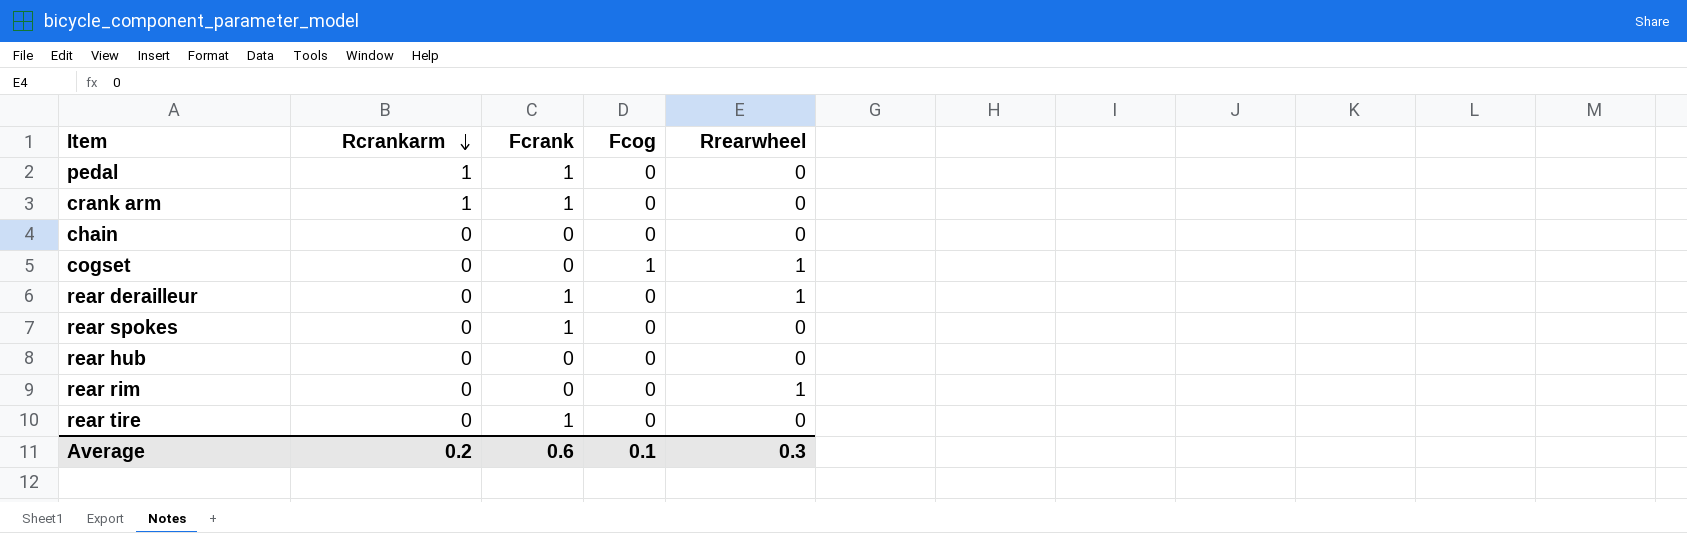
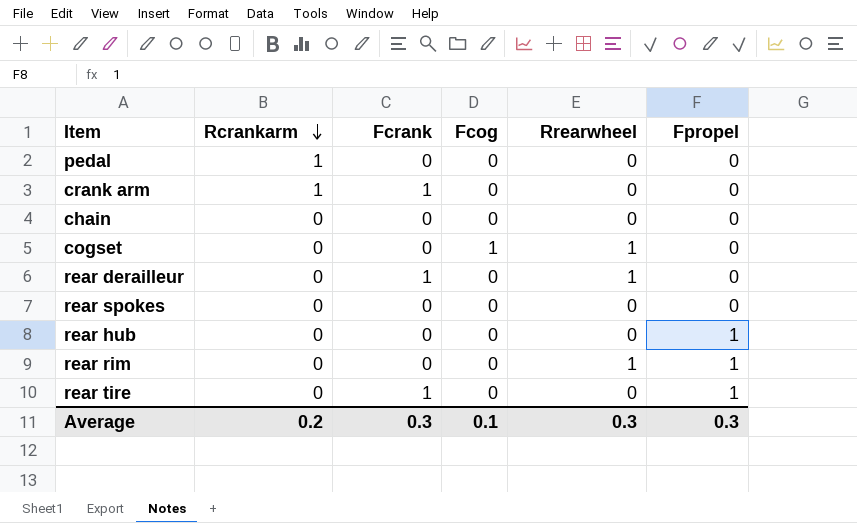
column Fpropel | position: none -> 6
pedal | Fcrank: 1 -> 0
rear spokes | Fcrank: 1 -> 0
Average | Fcrank: 0.6 -> 0.3

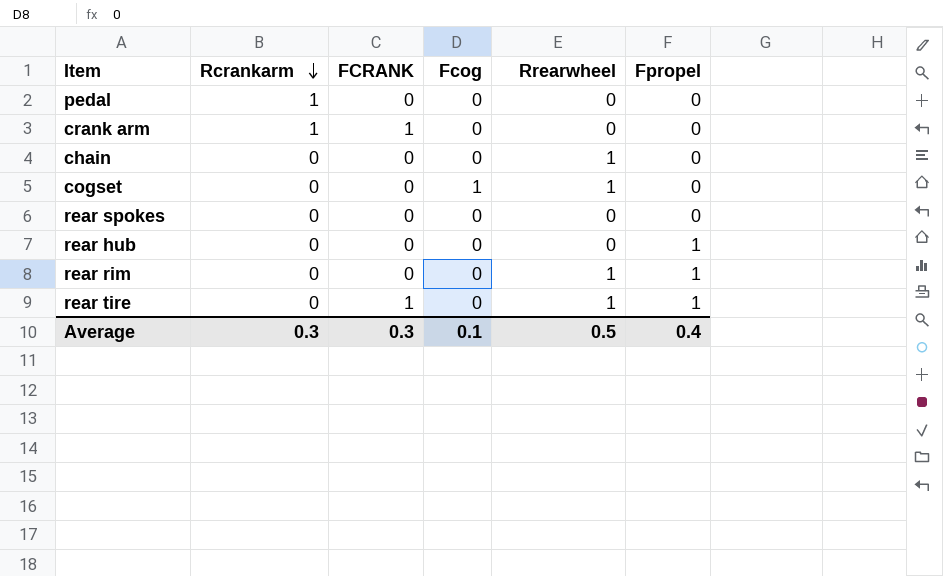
column name: Fcrank -> FCRANK
row rear derailleur: 0 | 1 | 0 | 1 | 0 -> none
chain | Rrearwheel: 0 -> 1
rear tire | Rrearwheel: 0 -> 1
Average | Rcrankarm: 0.2 -> 0.3
Average | Rrearwheel: 0.3 -> 0.5
Average | Fpropel: 0.3 -> 0.4

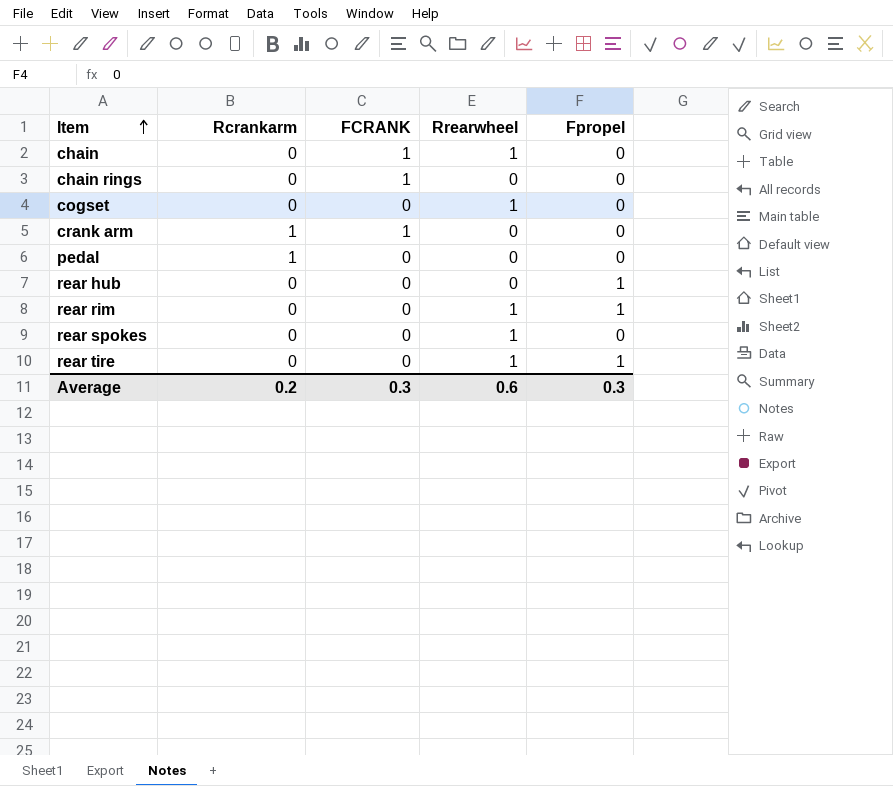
row order: Rcrankarm descending -> Item ascending
column Fcog | position: 4 -> none
chain | FCRANK: 0 -> 1
row chain rings: none -> 0 | 1 | 0 | 0
rear spokes | Rrearwheel: 0 -> 1
rear tire | FCRANK: 1 -> 0
Average | Rcrankarm: 0.3 -> 0.2
Average | Rrearwheel: 0.5 -> 0.6
Average | Fpropel: 0.4 -> 0.3

